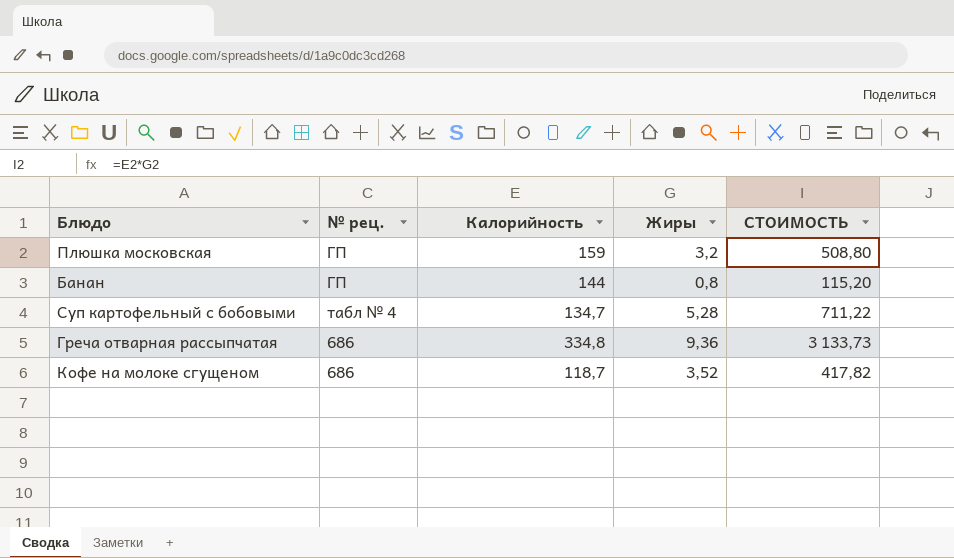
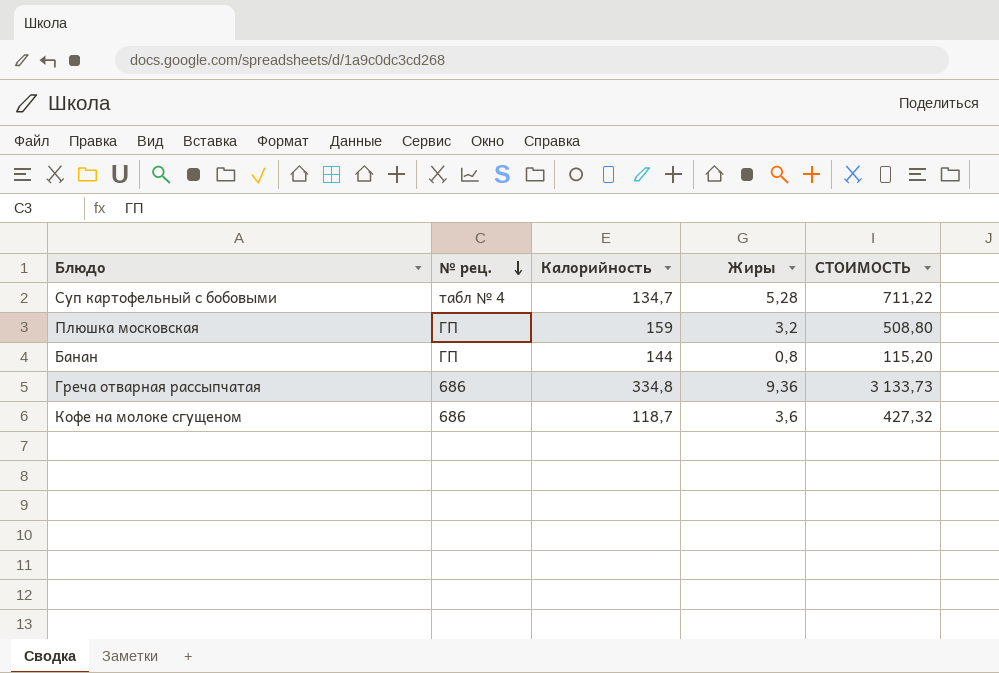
row order: none -> № рец. descending
Кофе на молоке сгущеном | Жиры: 3,52 -> 3,6
Кофе на молоке сгущеном | СТОИМОСТЬ: 417,82 -> 427,32

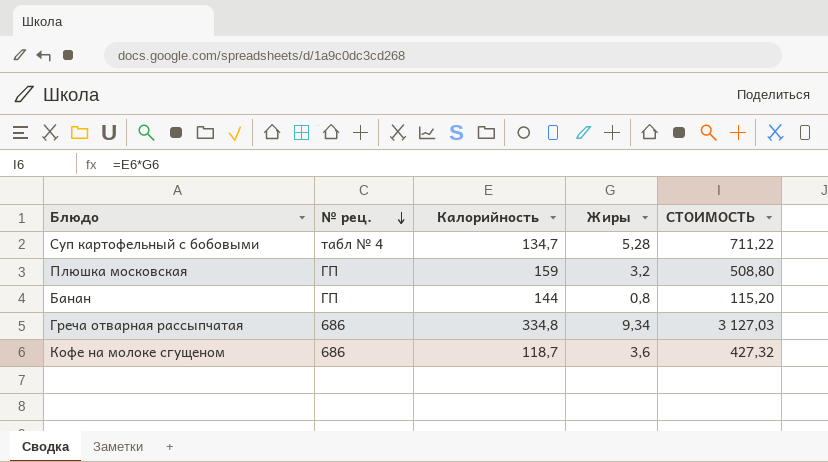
Греча отварная рассыпчатая | Жиры: 9,36 -> 9,34
Греча отварная рассыпчатая | СТОИМОСТЬ: 3 133,73 -> 3 127,03

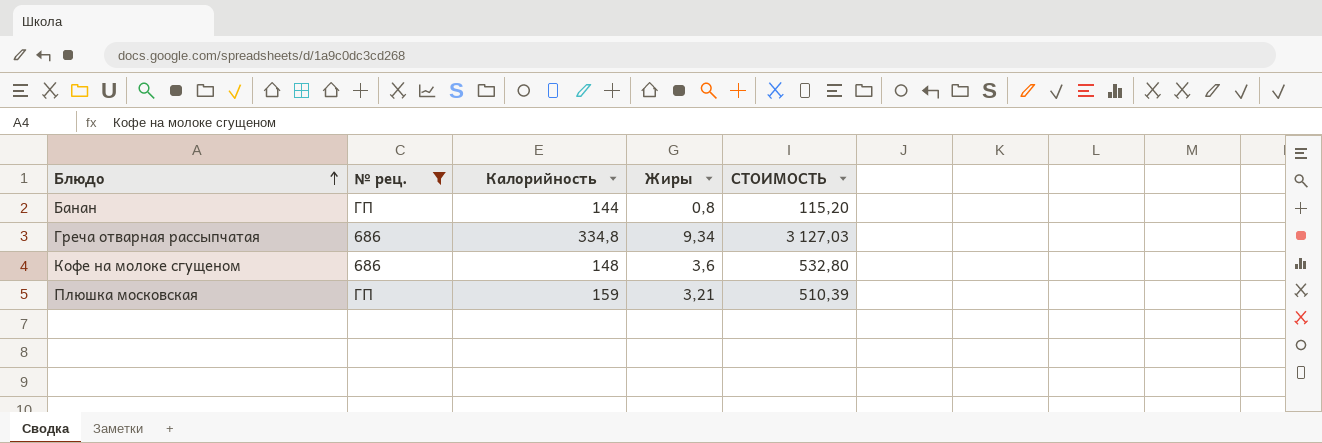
filter: none -> № рец. != табл № 4
row order: № рец. descending -> Блюдо ascending
Кофе на молоке сгущеном | Калорийность: 118,7 -> 148
Кофе на молоке сгущеном | СТОИМОСТЬ: 427,32 -> 532,80
Плюшка московская | Жиры: 3,2 -> 3,21
Плюшка московская | СТОИМОСТЬ: 508,80 -> 510,39

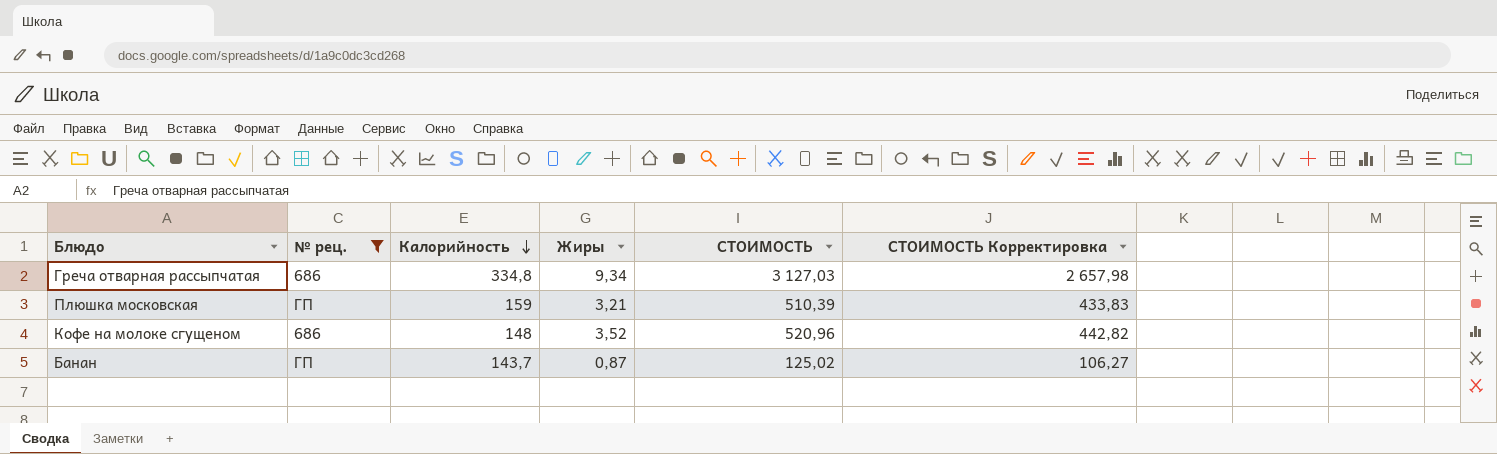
row order: Блюдо ascending -> Калорийность descending
column СТОИМОСТЬ Корректировка | formula: none -> [СТОИМОСТЬ] * 0,85
Кофе на молоке сгущеном | Жиры: 3,6 -> 3,52
Кофе на молоке сгущеном | СТОИМОСТЬ: 532,80 -> 520,96
Банан | Калорийность: 144 -> 143,7
Банан | Жиры: 0,8 -> 0,87
Банан | СТОИМОСТЬ: 115,20 -> 125,02

